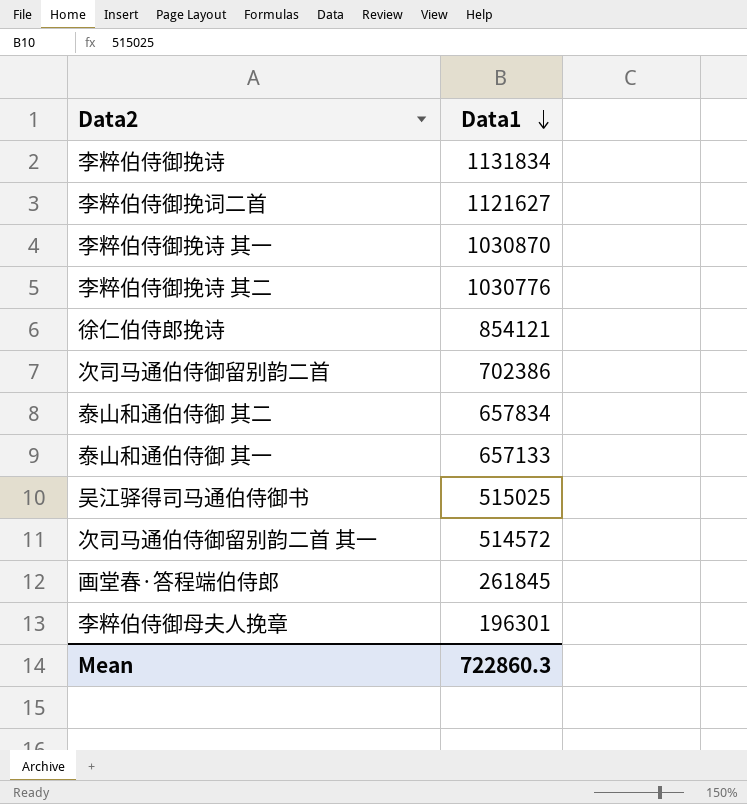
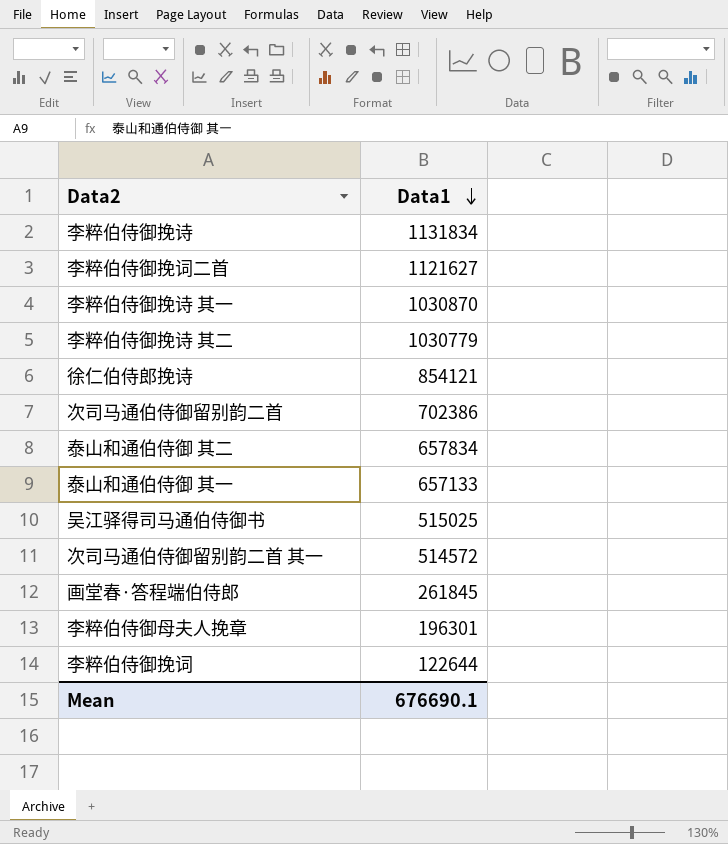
李粹伯侍御挽诗 其二 | Data1: 1030776 -> 1030779
row 李粹伯侍御挽词: none -> 122644
Mean | Data1: 722860.3 -> 676690.1

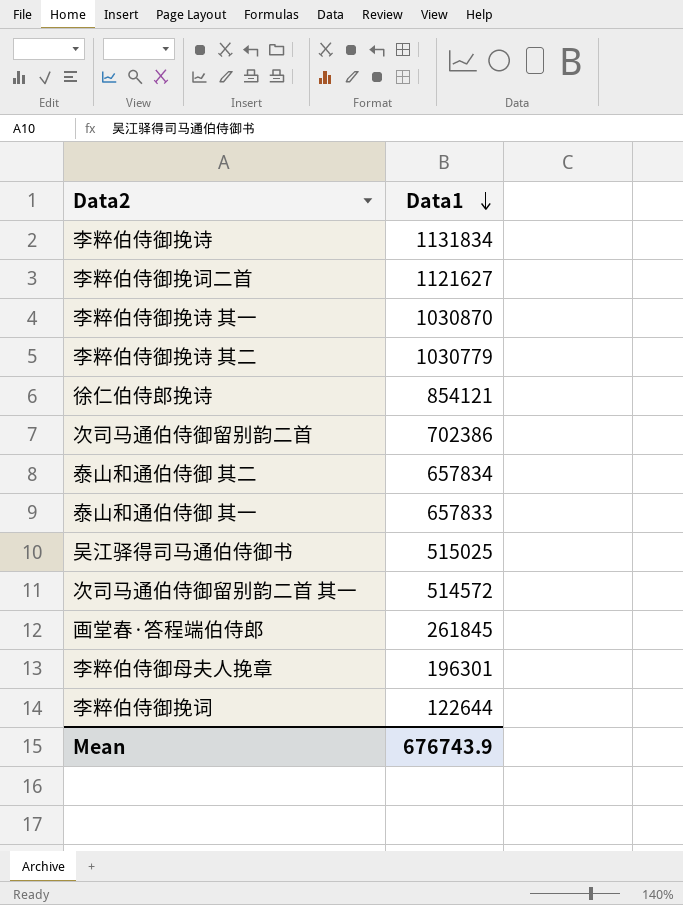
泰山和通伯侍御 其一 | Data1: 657133 -> 657833
Mean | Data1: 676690.1 -> 676743.9

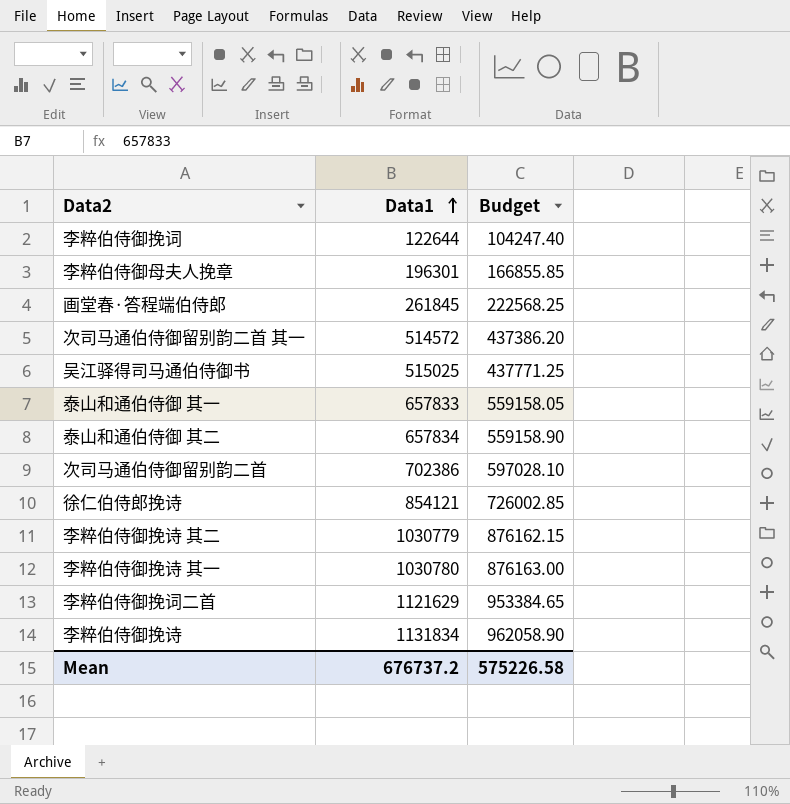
row order: Data1 descending -> Data1 ascending
column Budget | formula: none -> [Data1] * 0.85
李粹伯侍御挽诗 其一 | Data1: 1030870 -> 1030780
李粹伯侍御挽词二首 | Data1: 1121627 -> 1121629
Mean | Data1: 676743.9 -> 676737.2

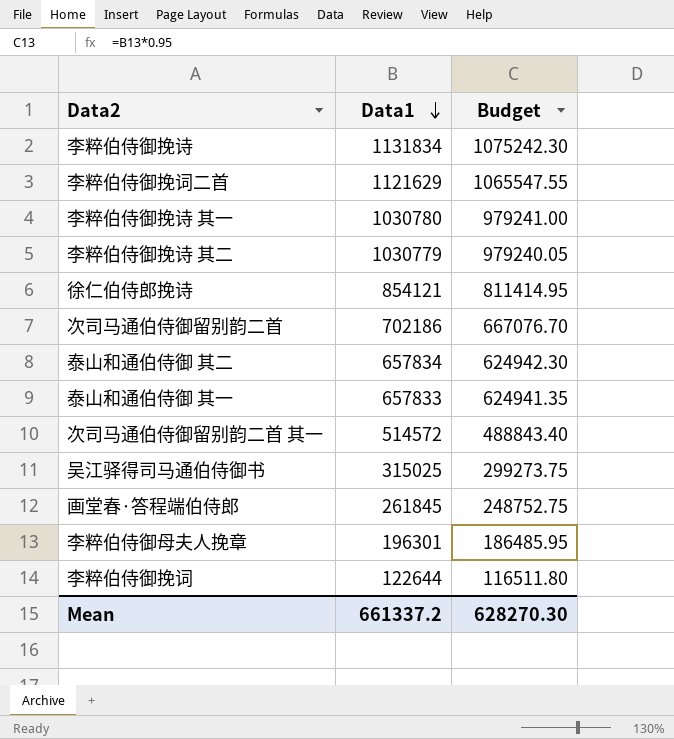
row order: Data1 ascending -> Data1 descending
column Budget | formula: [Data1] * 0.85 -> [Data1] * 0.95
次司马通伯侍御留别韵二首 | Data1: 702386 -> 702186
吴江驿得司马通伯侍御书 | Data1: 515025 -> 315025
Mean | Data1: 676737.2 -> 661337.2
Mean | Budget: 575226.58 -> 628270.30

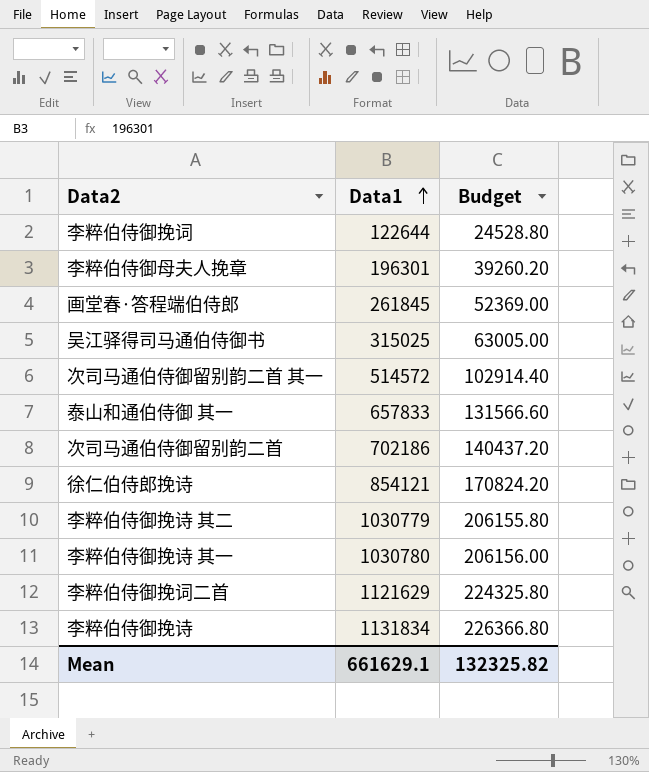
row order: Data1 descending -> Data1 ascending
column Budget | formula: [Data1] * 0.95 -> [Data1] * 0.2
row 泰山和通伯侍御 其二: 657834 | 624942.30 -> none
Mean | Data1: 661337.2 -> 661629.1
Mean | Budget: 628270.30 -> 132325.82

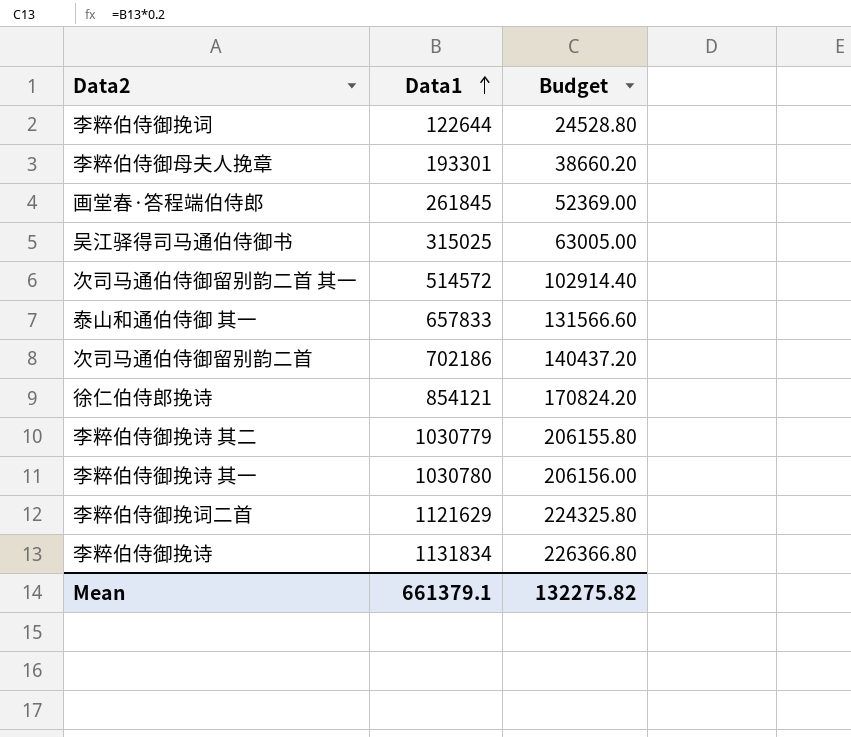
李粹伯侍御母夫人挽章 | Data1: 196301 -> 193301
李粹伯侍御母夫人挽章 | Budget: 39260.20 -> 38660.20
Mean | Data1: 661629.1 -> 661379.1
Mean | Budget: 132325.82 -> 132275.82

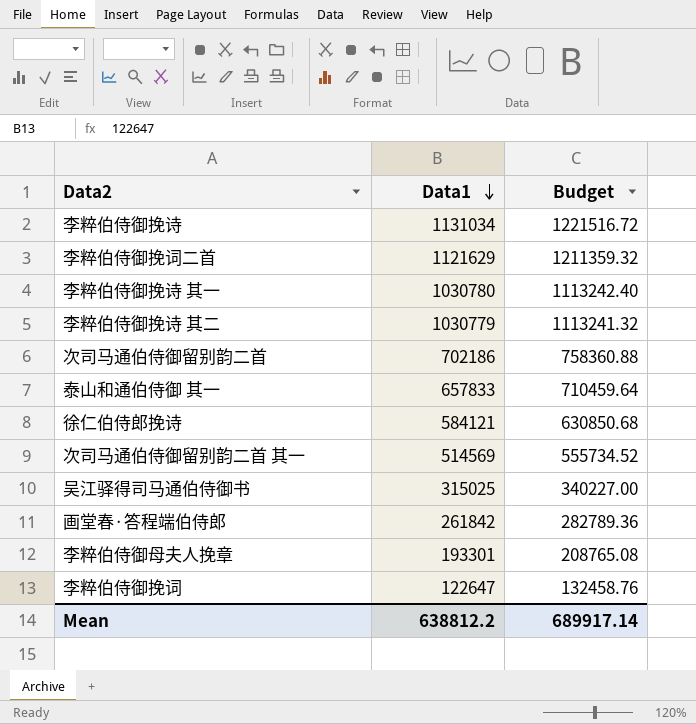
row order: Data1 ascending -> Data1 descending
column Budget | formula: [Data1] * 0.2 -> [Data1] * 1.08
李粹伯侍御挽诗 | Data1: 1131834 -> 1131034
徐仁伯侍郎挽诗 | Data1: 854121 -> 584121
次司马通伯侍御留别韵二首 其一 | Data1: 514572 -> 514569
画堂春·答程端伯侍郎 | Data1: 261845 -> 261842
李粹伯侍御挽词 | Data1: 122644 -> 122647
Mean | Data1: 661379.1 -> 638812.2
Mean | Budget: 132275.82 -> 689917.14

